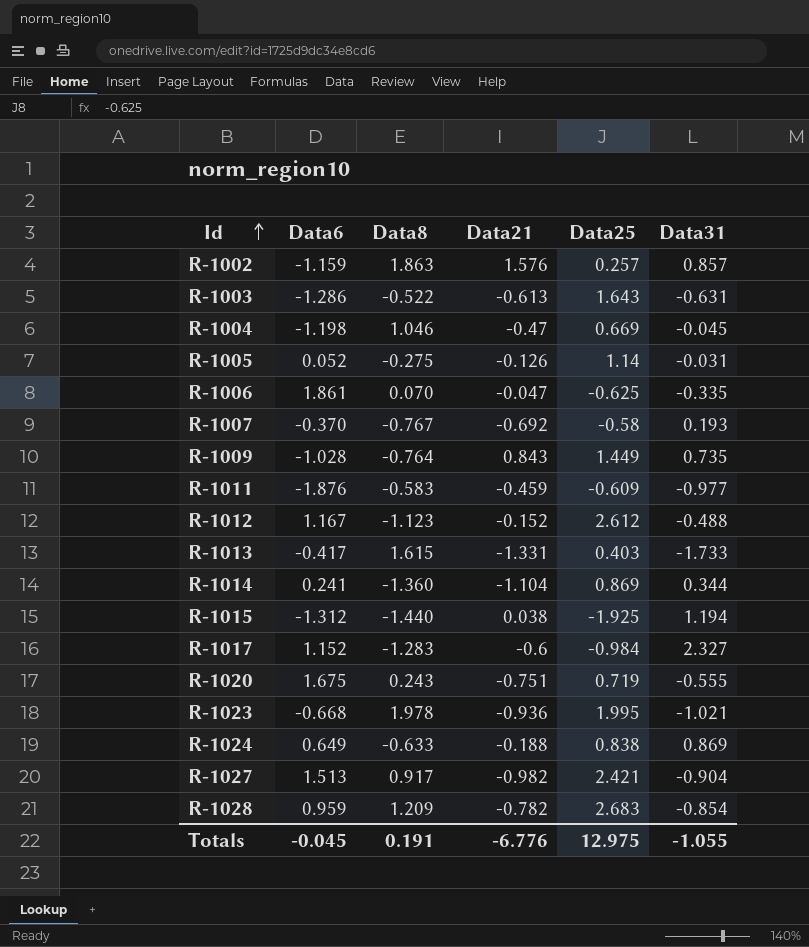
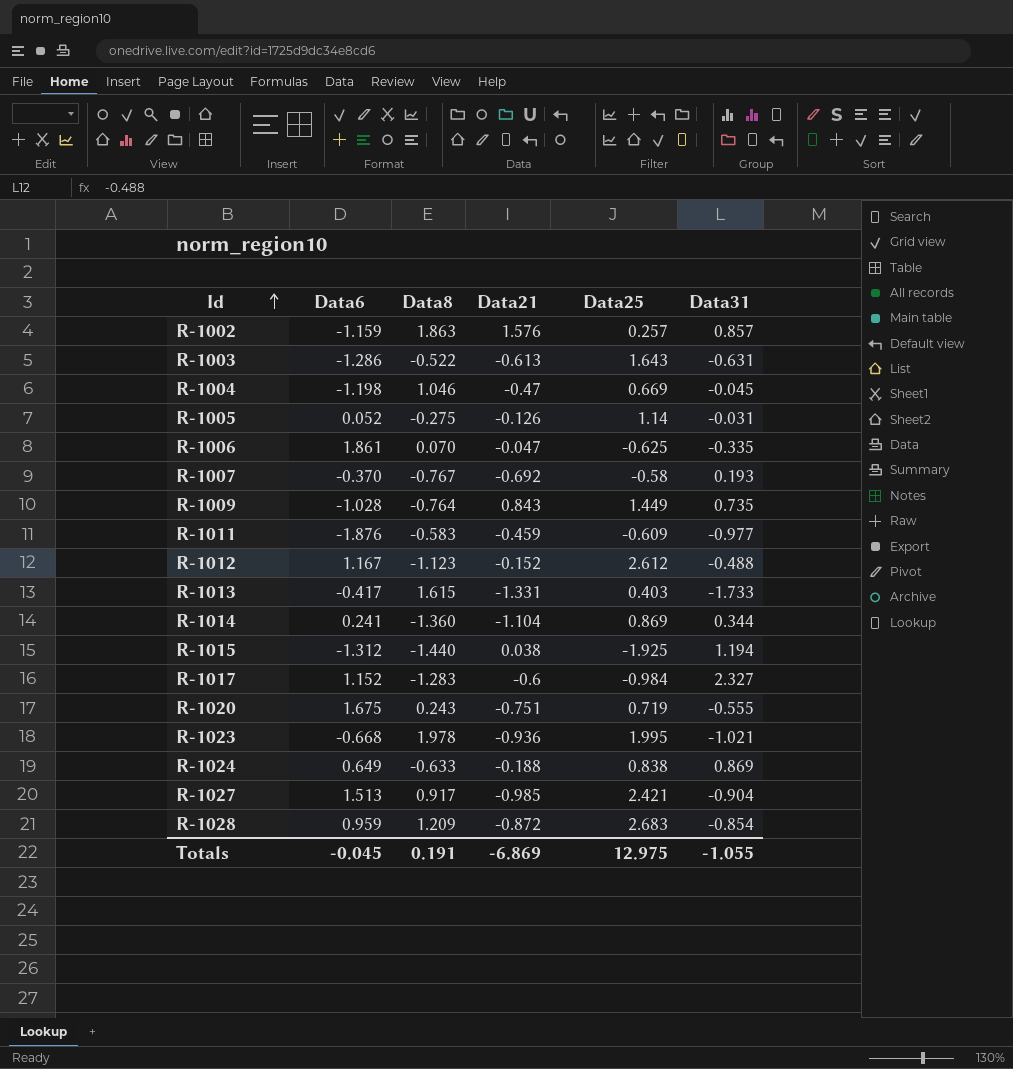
R-1027 | Data21: -0.982 -> -0.985
R-1028 | Data21: -0.782 -> -0.872
Totals | Data21: -6.776 -> -6.869

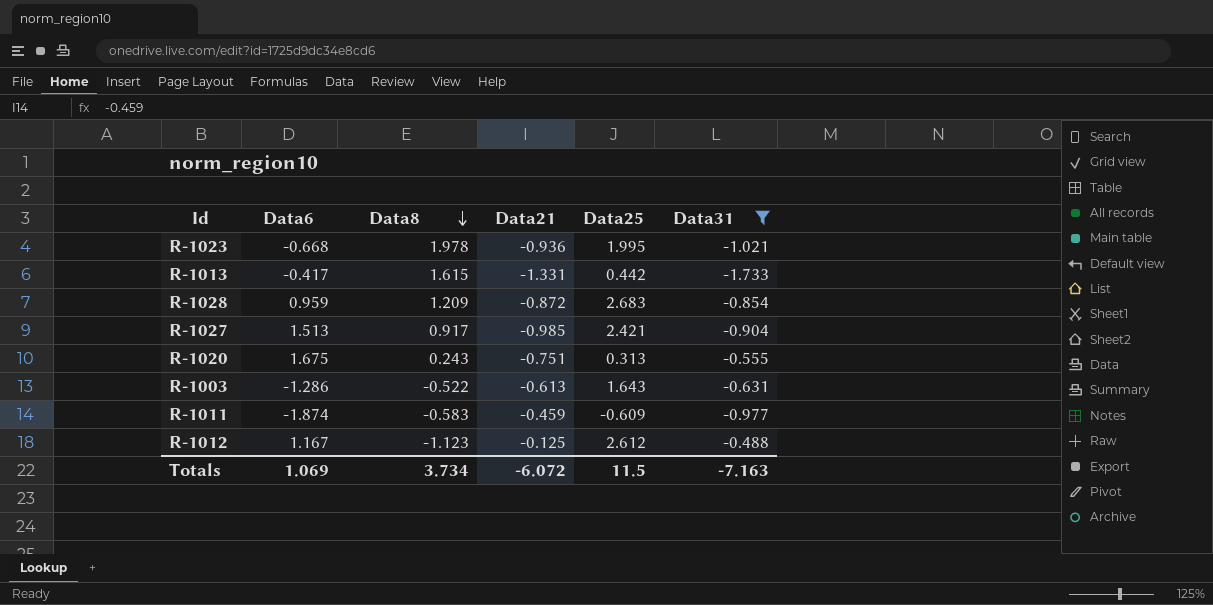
filter: none -> Data31 <= -0.488
row order: Id ascending -> Data8 descending
R-1013 | Data25: 0.403 -> 0.442
R-1020 | Data25: 0.719 -> 0.313
R-1011 | Data6: -1.876 -> -1.874
R-1012 | Data21: -0.152 -> -0.125
Totals | Data6: -0.045 -> 1.069
Totals | Data8: 0.191 -> 3.734
Totals | Data21: -6.869 -> -6.072
Totals | Data25: 12.975 -> 11.5
Totals | Data31: -1.055 -> -7.163

